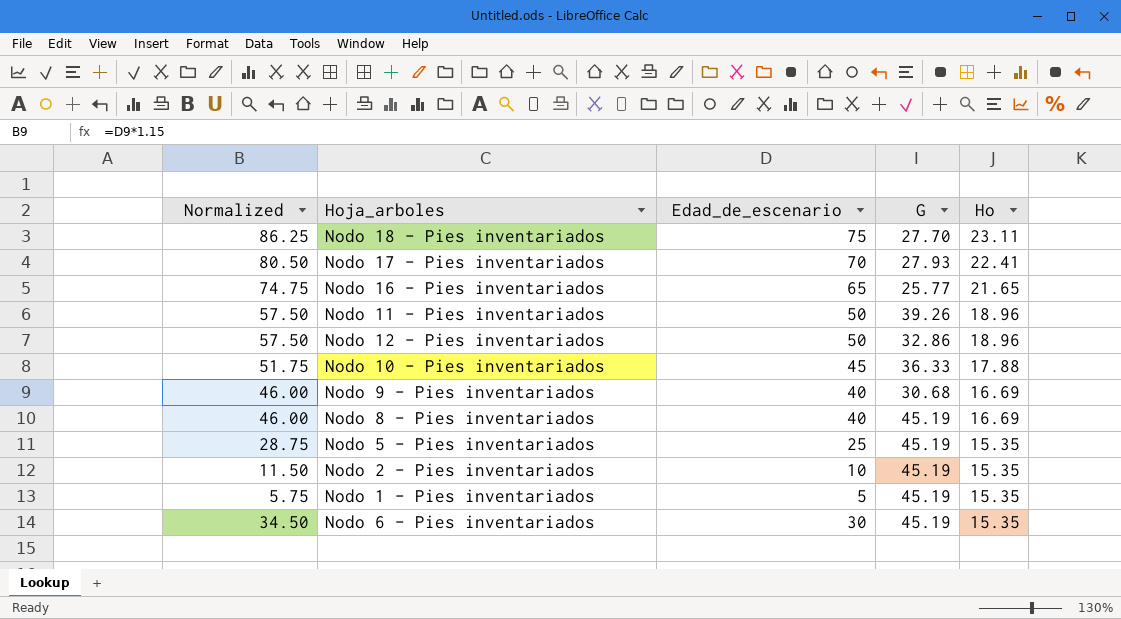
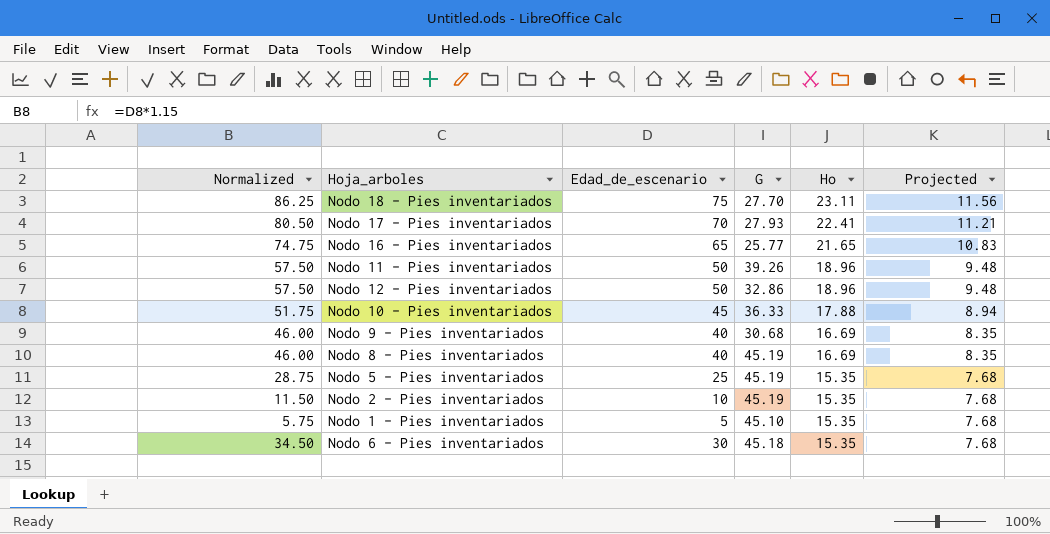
column Projected | formula: none -> [Ho] * 0.5
Nodo 1 - Pies inventariados | G: 45.19 -> 45.10
Nodo 6 - Pies inventariados | G: 45.19 -> 45.18

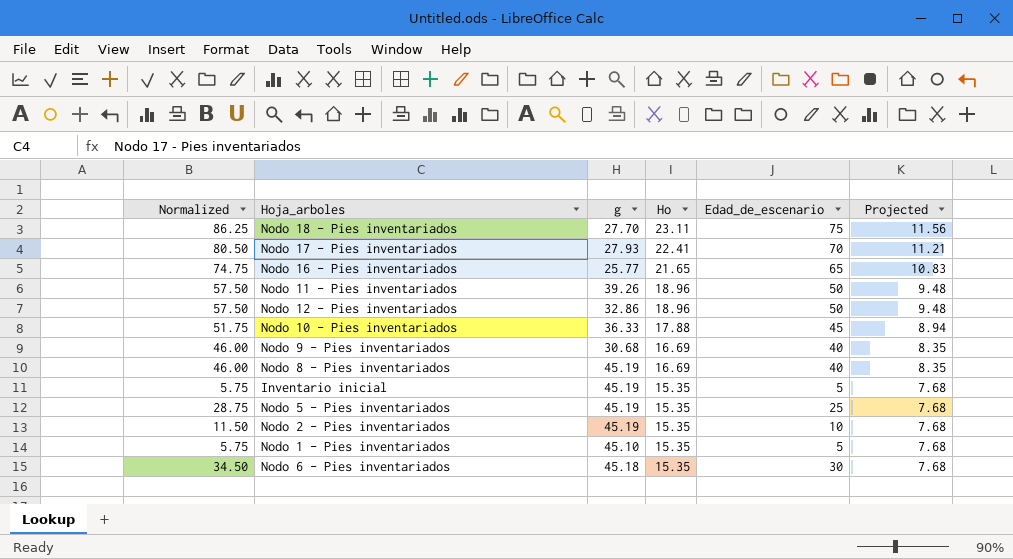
column name: G -> g
column Edad_de_escenario | position: 3 -> 5
row Inventario inicial: none -> 5.75 | 45.19 | 15.35 | 5 | 7.68

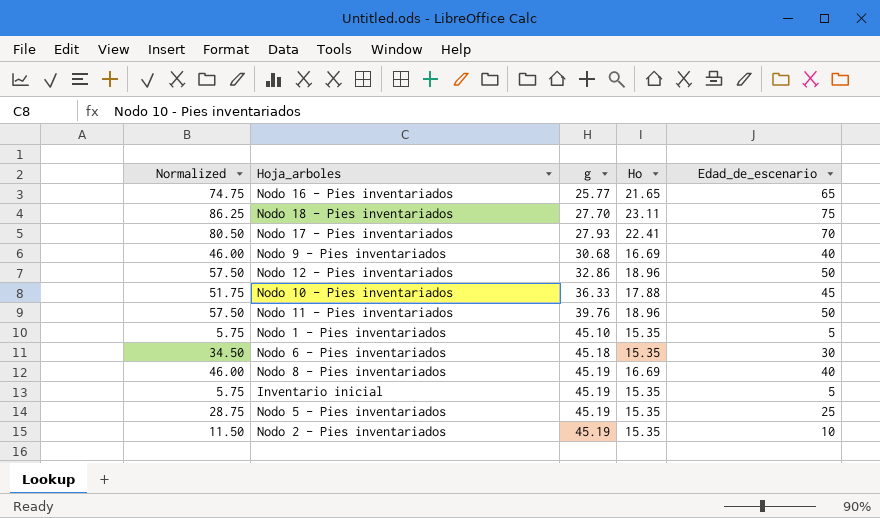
row order: Ho descending -> g ascending
column Projected | formula: [Ho] * 0.5 -> none
Nodo 11 - Pies inventariados | g: 39.26 -> 39.76

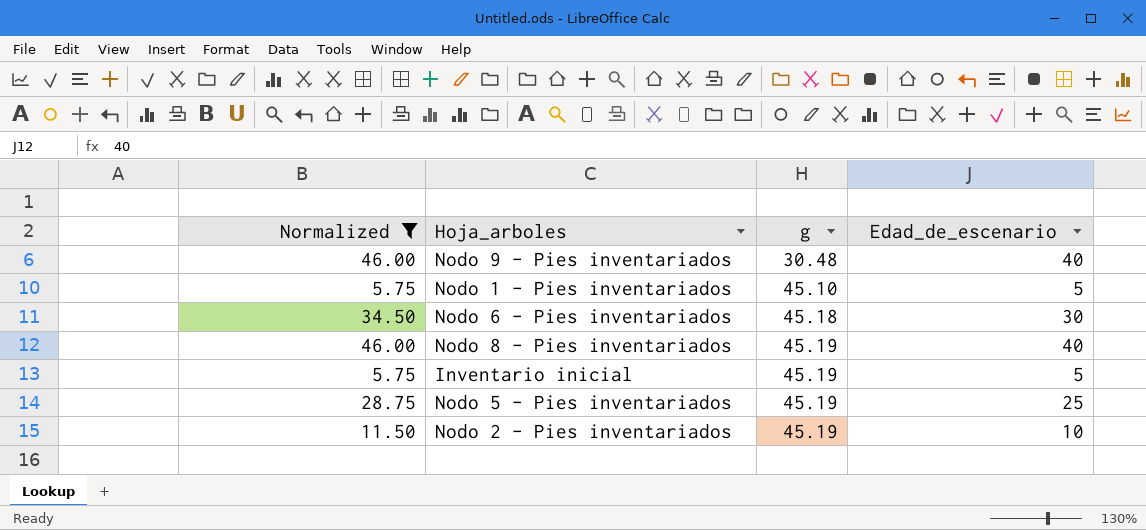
filter: none -> Normalized <= 46.00
column Ho | position: 4 -> none
Nodo 9 - Pies inventariados | g: 30.68 -> 30.48

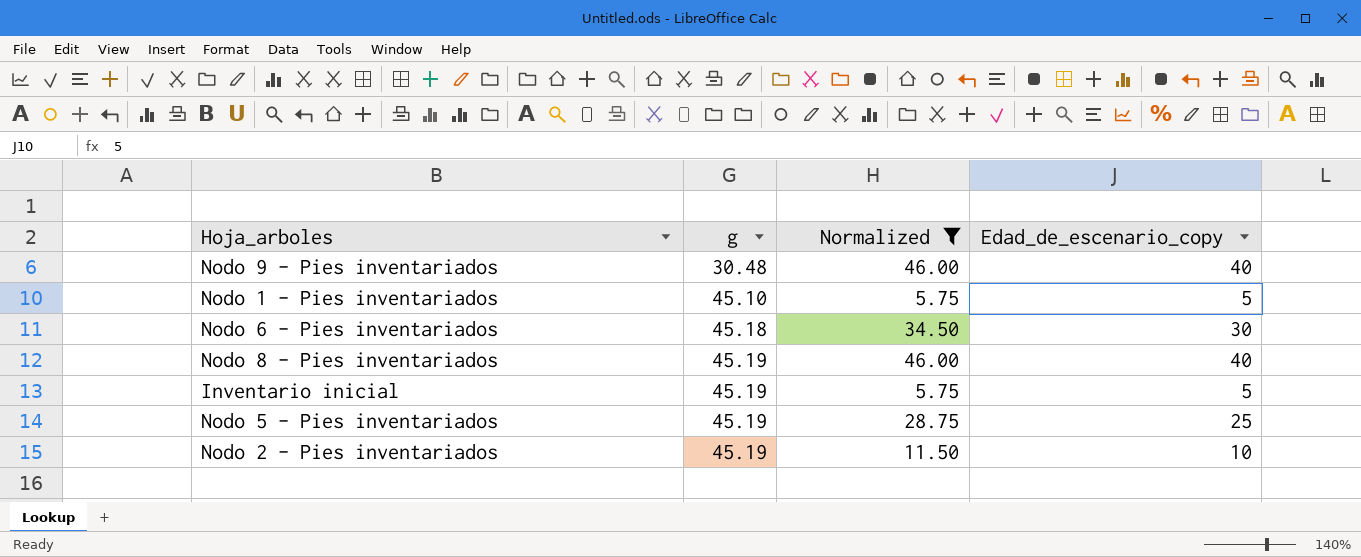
column Normalized | position: 1 -> 3
column name: Edad_de_escenario -> Edad_de_escenario_copy

